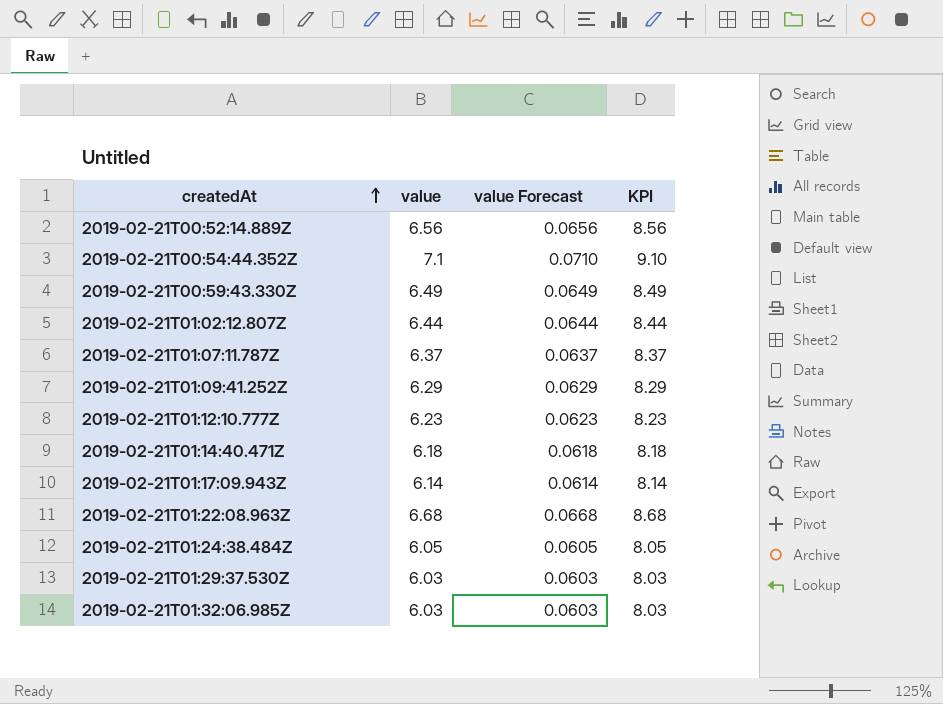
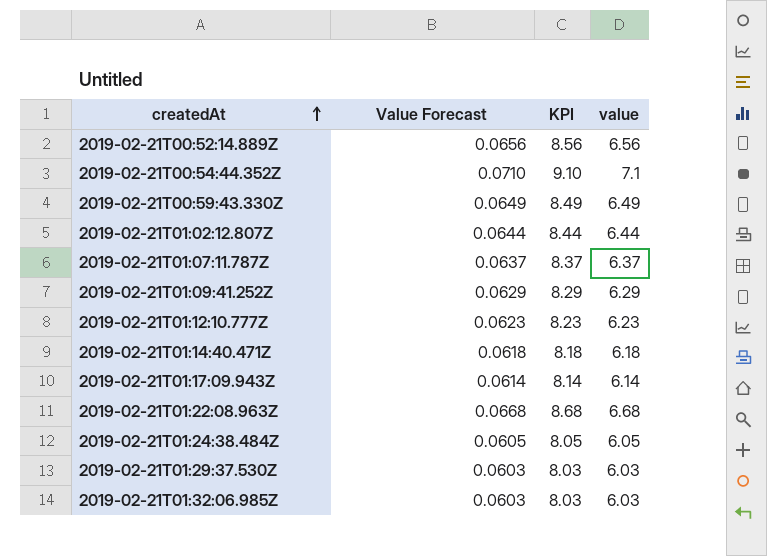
column name: value Forecast -> Value Forecast
column value | position: 2 -> 4

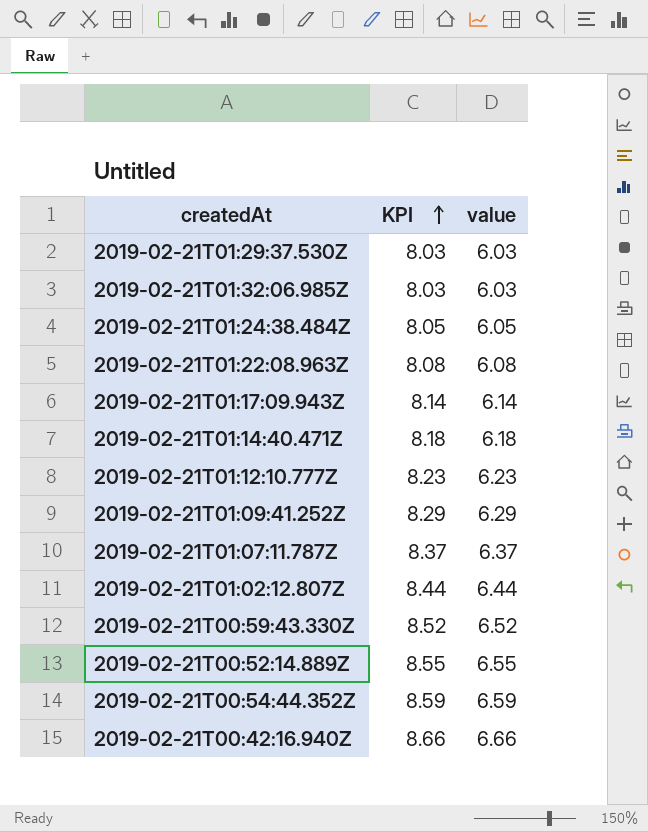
row order: createdAt ascending -> KPI ascending
column Value Forecast | formula: [value] * 0.01 -> none
2019-02-21T01:22:08.963Z | KPI: 8.68 -> 8.08
2019-02-21T01:22:08.963Z | value: 6.68 -> 6.08
2019-02-21T00:59:43.330Z | KPI: 8.49 -> 8.52
2019-02-21T00:59:43.330Z | value: 6.49 -> 6.52
2019-02-21T00:52:14.889Z | KPI: 8.56 -> 8.55
2019-02-21T00:52:14.889Z | value: 6.56 -> 6.55
2019-02-21T00:54:44.352Z | KPI: 9.10 -> 8.59
2019-02-21T00:54:44.352Z | value: 7.1 -> 6.59
row 2019-02-21T00:42:16.940Z: none -> 8.66 | 6.66

